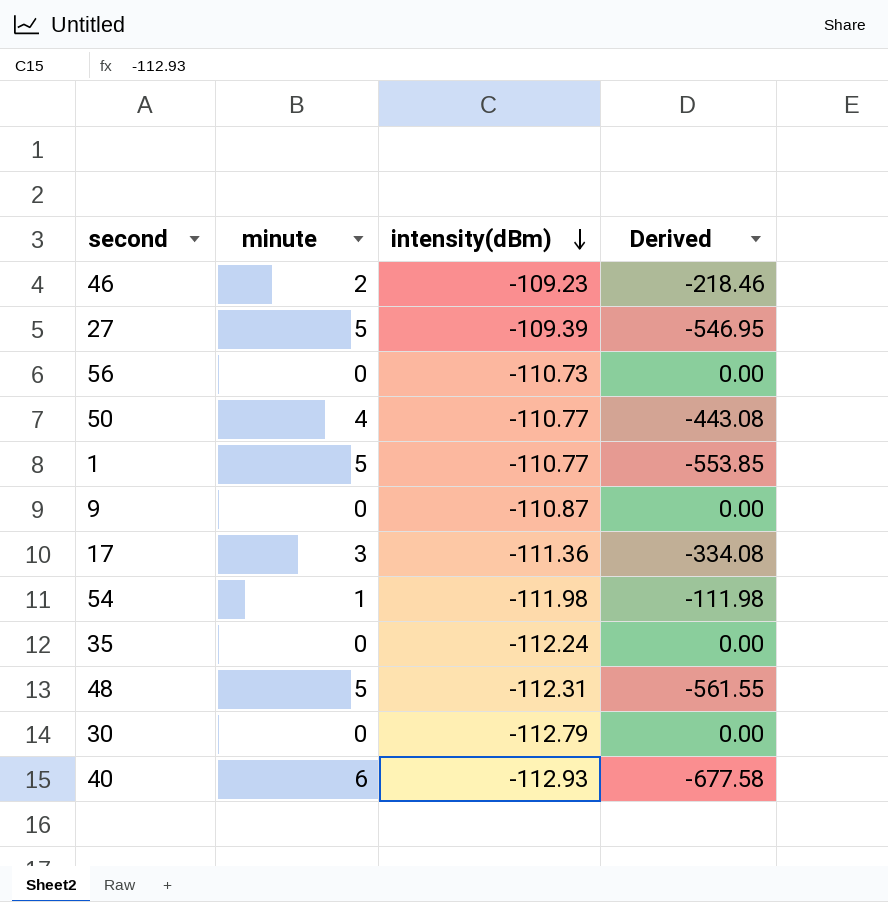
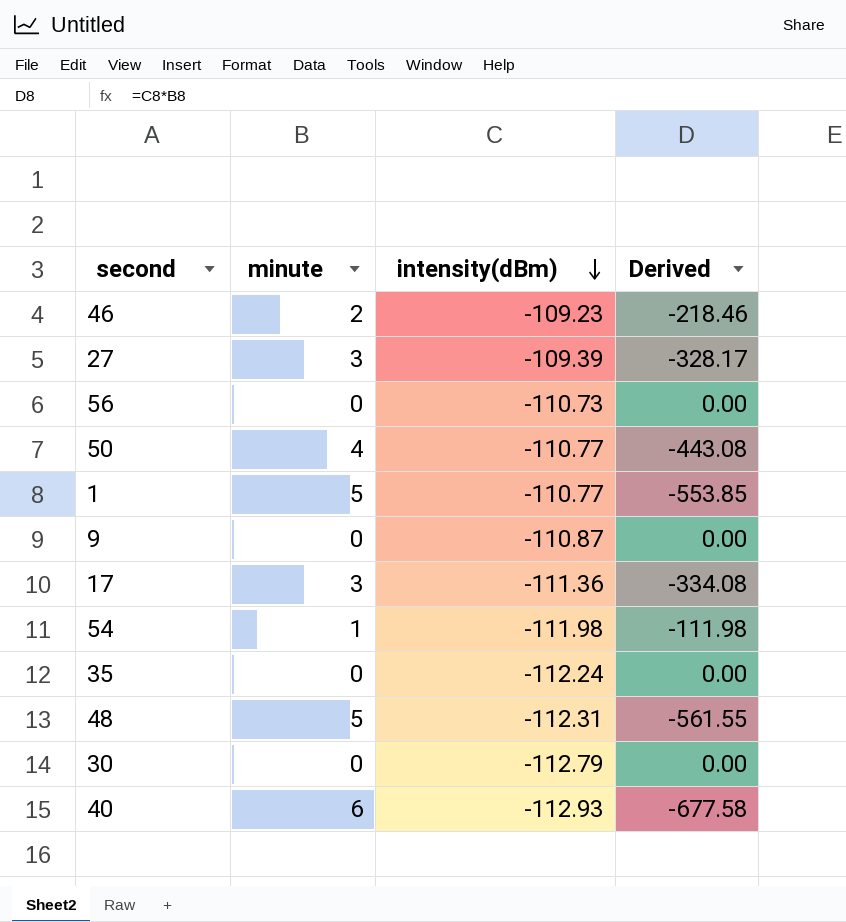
27 | minute: 5 -> 3
27 | Derived: -546.95 -> -328.17

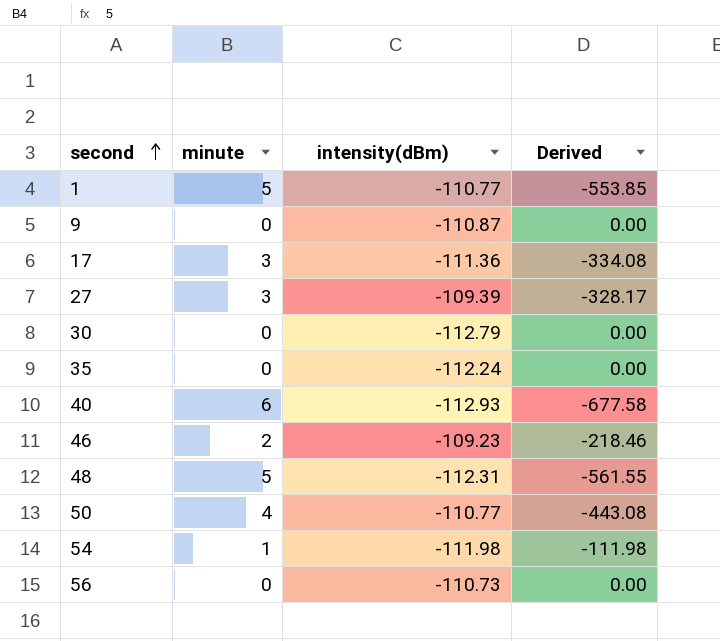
row order: intensity(dBm) descending -> second ascending

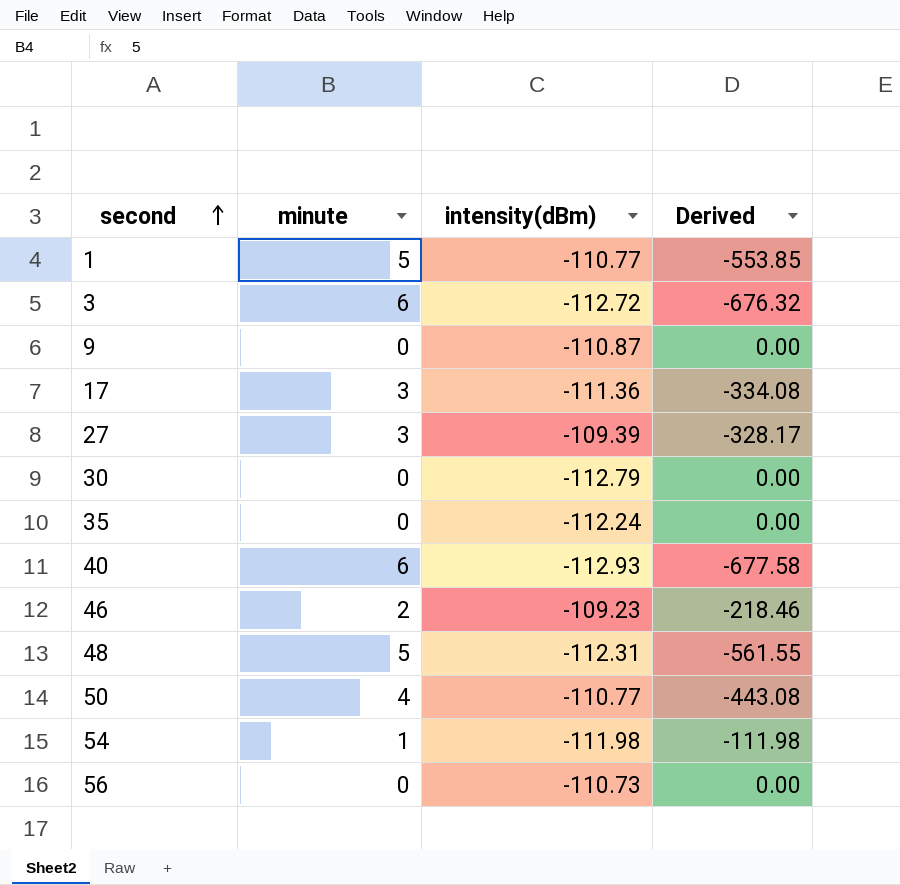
row 3: none -> 6 | -112.72 | -676.32

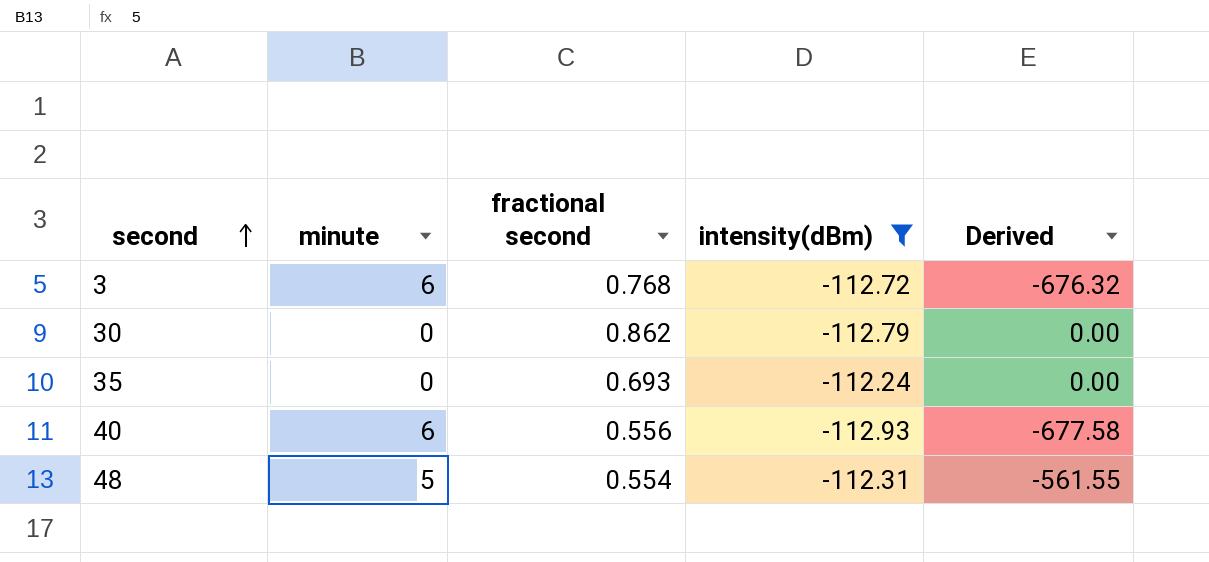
filter: none -> intensity(dBm) <= -112.24
column fractional second | position: none -> 3

